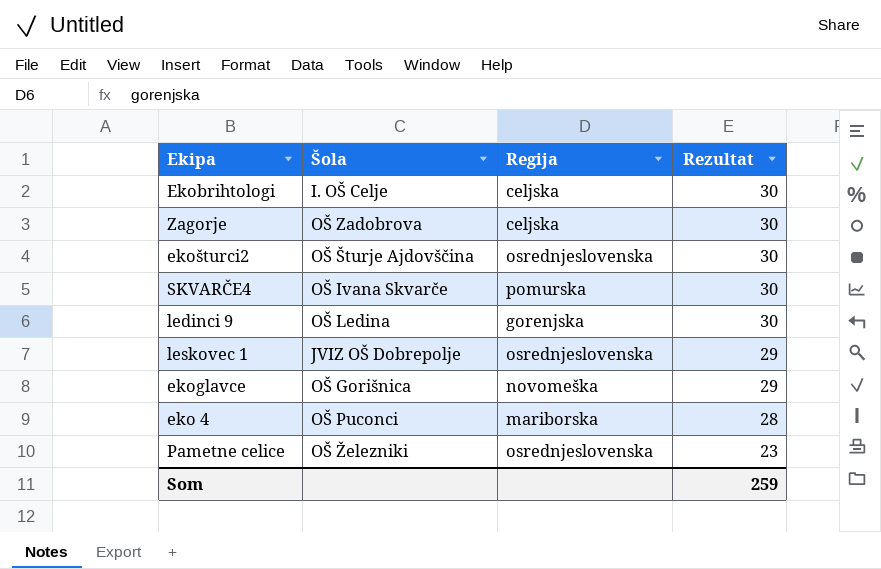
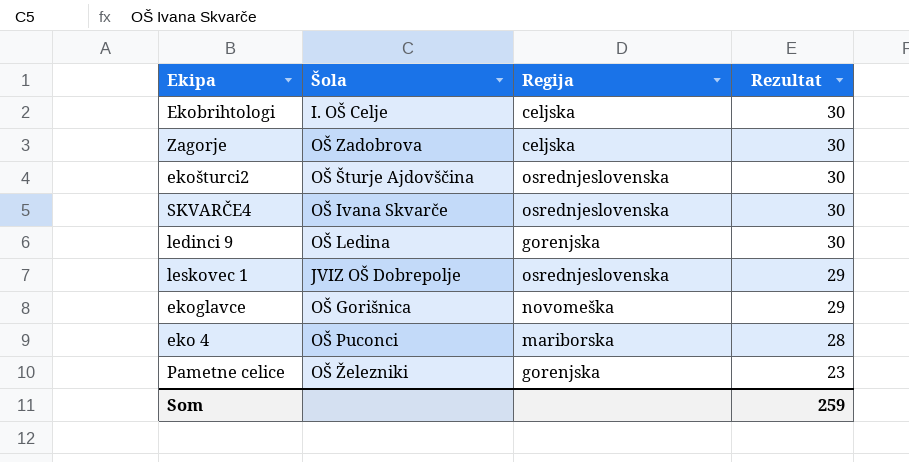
SKVARČE4 | Regija: pomurska -> osrednjeslovenska
Pametne celice | Regija: osrednjeslovenska -> gorenjska

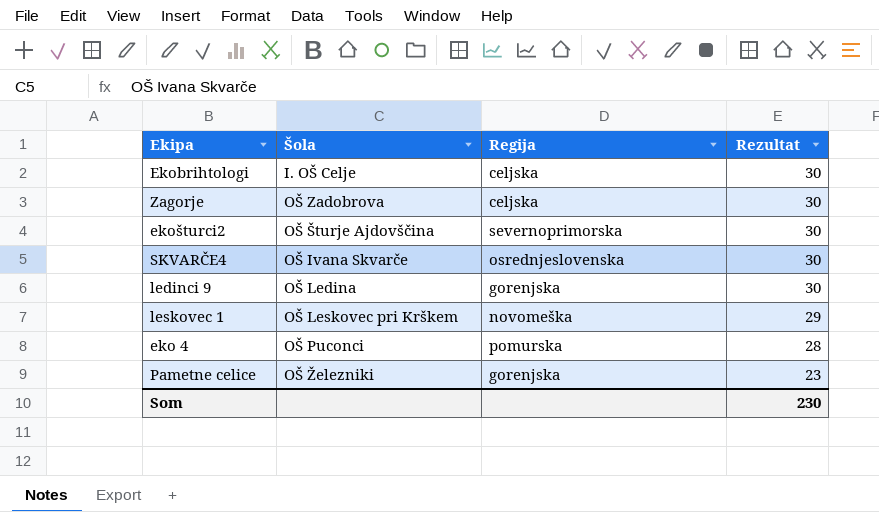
row ekoglavce: OŠ Gorišnica | novomeška | 29 -> none
ekošturci2 | Regija: osrednjeslovenska -> severnoprimorska
leskovec 1 | Šola: JVIZ OŠ Dobrepolje -> OŠ Leskovec pri Krškem
leskovec 1 | Regija: osrednjeslovenska -> novomeška
eko 4 | Regija: mariborska -> pomurska
Som | Rezultat: 259 -> 230

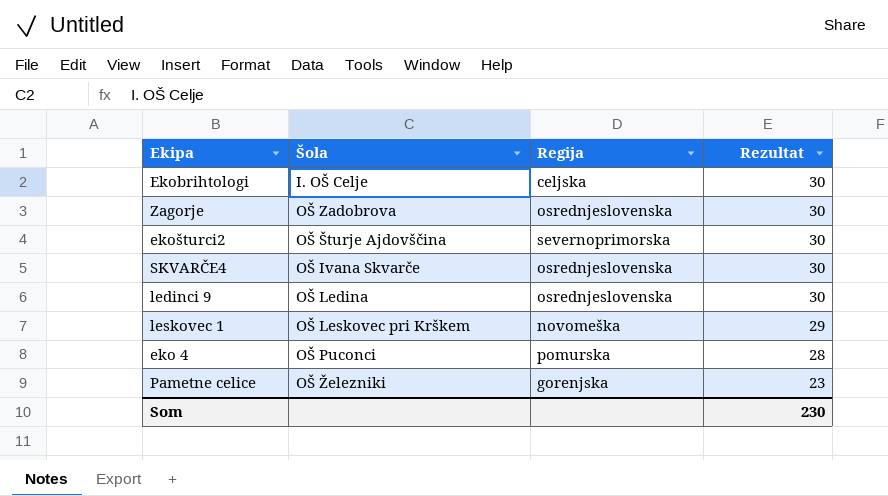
Zagorje | Regija: celjska -> osrednjeslovenska
ledinci 9 | Regija: gorenjska -> osrednjeslovenska

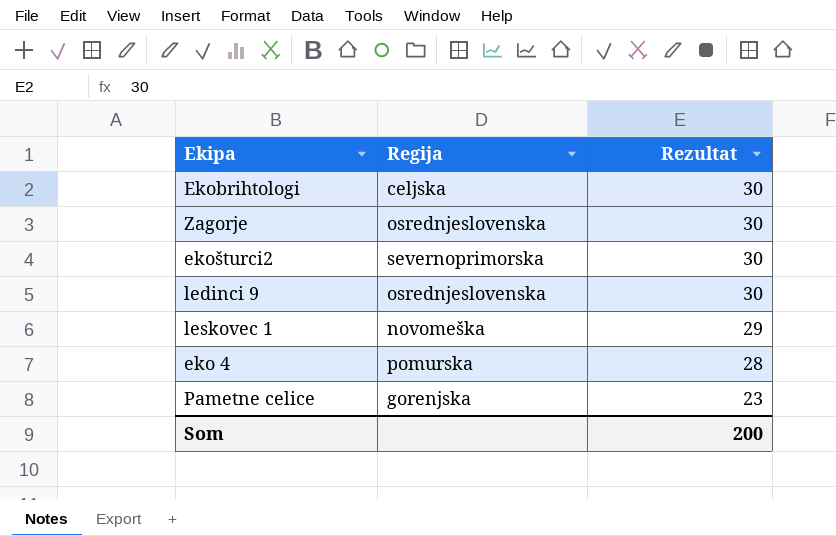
column Šola | position: 2 -> none
row SKVARČE4: OŠ Ivana Skvarče | osrednjeslovenska | 30 -> none
Som | Rezultat: 230 -> 200

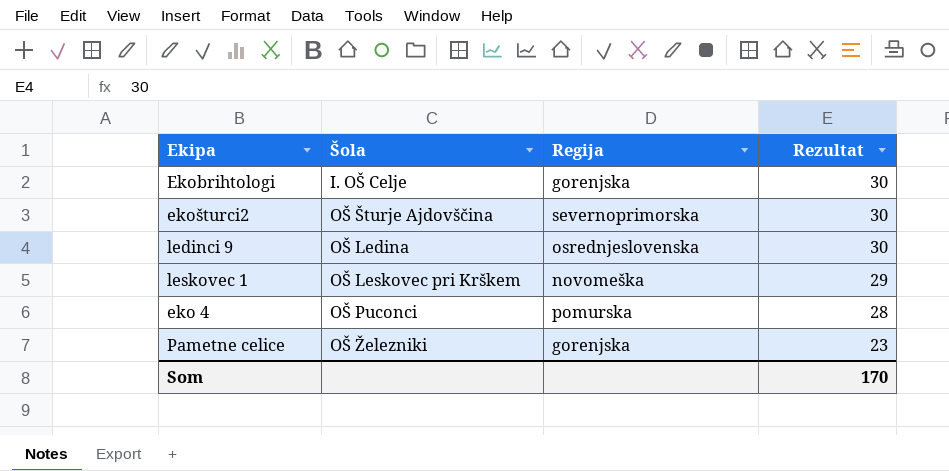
column Šola | position: none -> 2
row Zagorje: osrednjeslovenska | 30 -> none
Ekobrihtologi | Regija: celjska -> gorenjska
Som | Rezultat: 200 -> 170

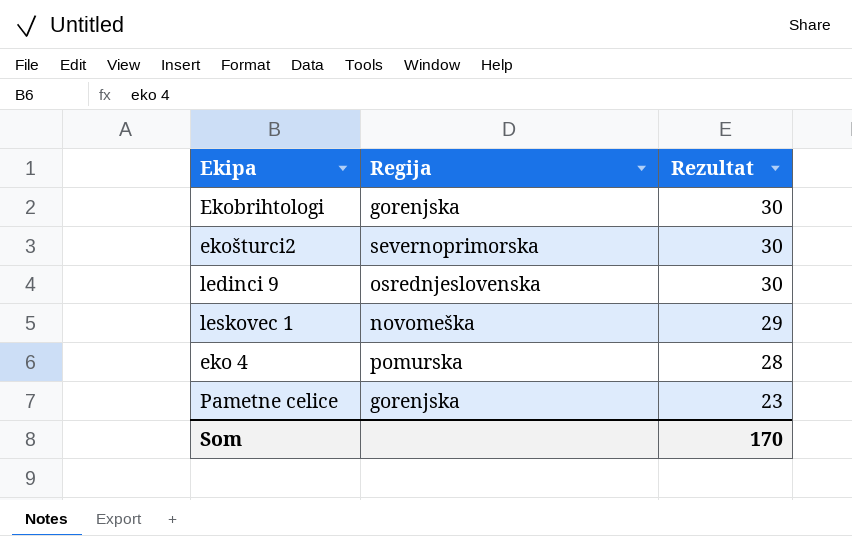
column Šola | position: 2 -> none

